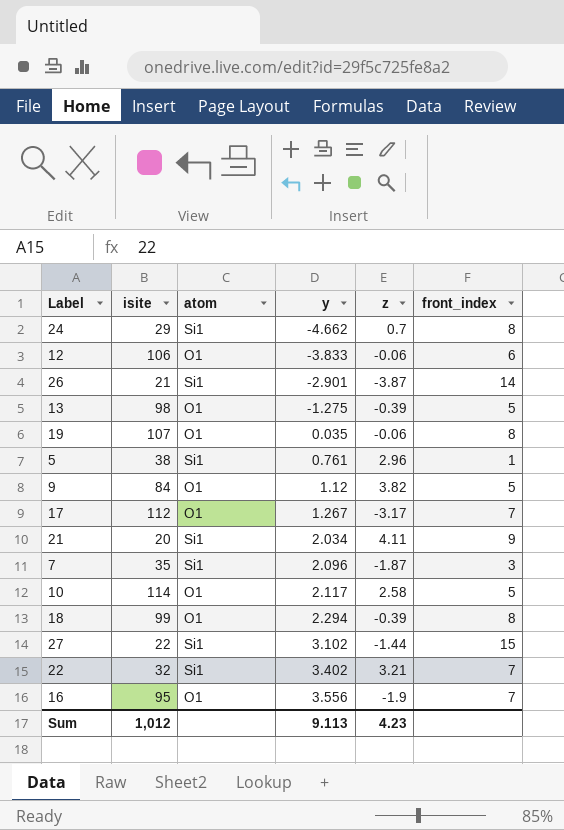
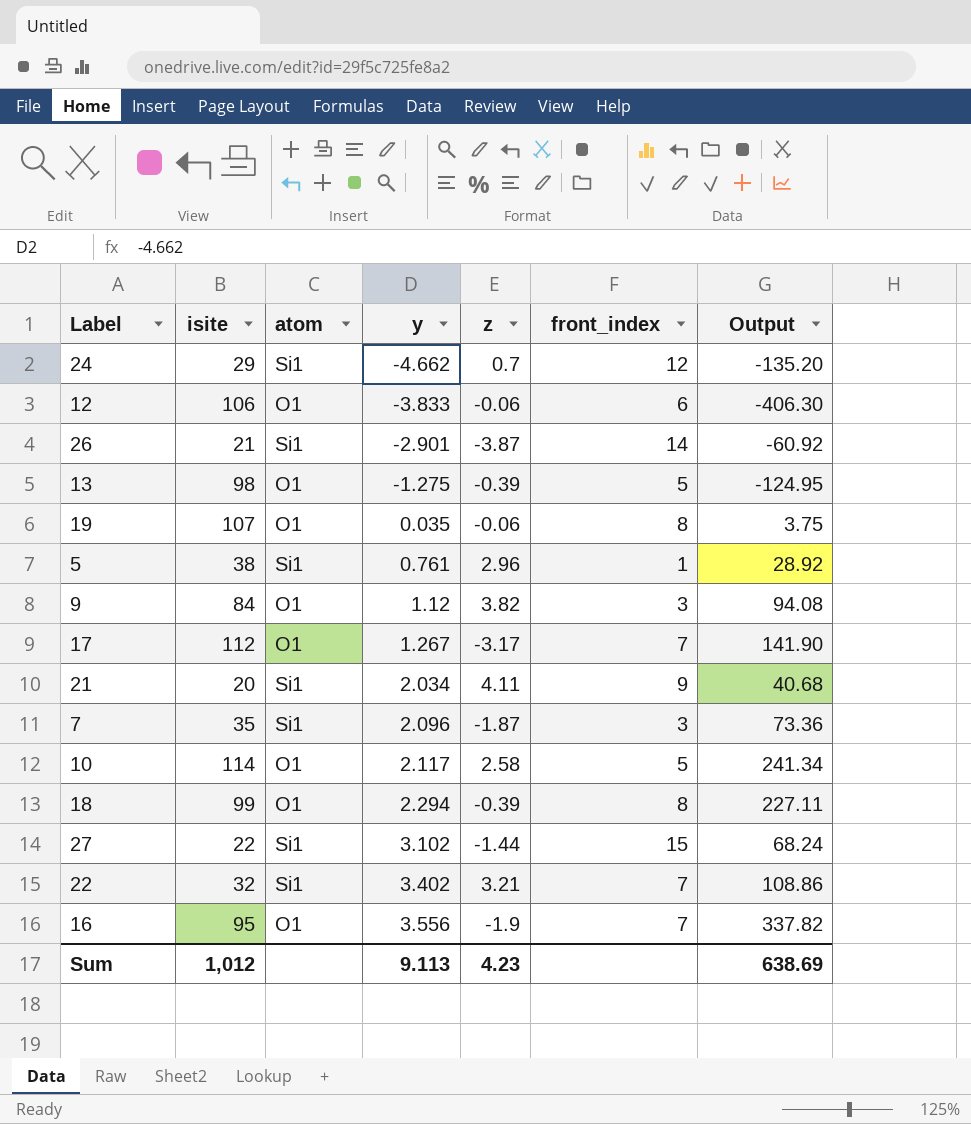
column Output | formula: none -> [isite] * [y]
24 | front_index: 8 -> 12
9 | front_index: 5 -> 3

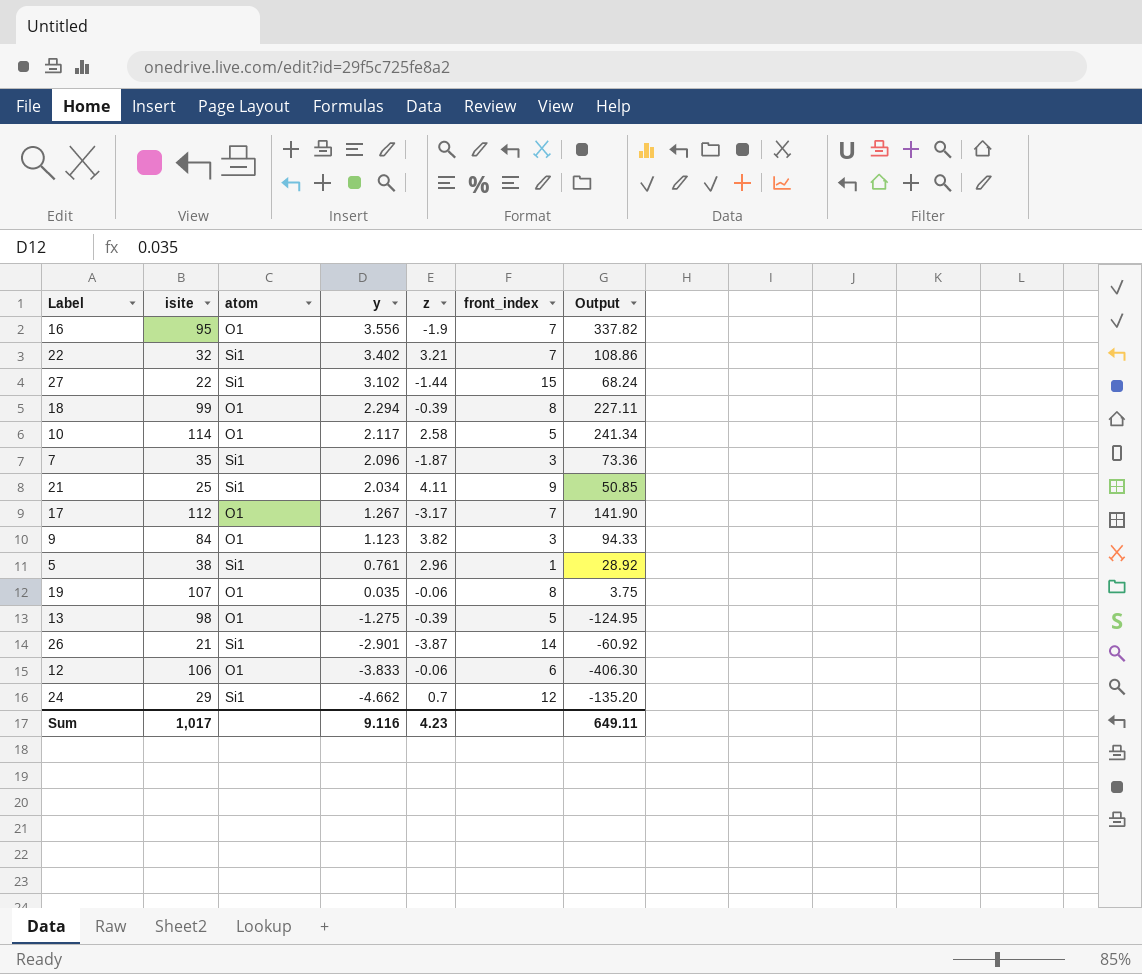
row order: y ascending -> y descending
21 | isite: 20 -> 25
21 | Output: 40.68 -> 50.85
9 | y: 1.12 -> 1.123
9 | Output: 94.08 -> 94.33
Sum | isite: 1,012 -> 1,017
Sum | y: 9.113 -> 9.116
Sum | Output: 638.69 -> 649.11

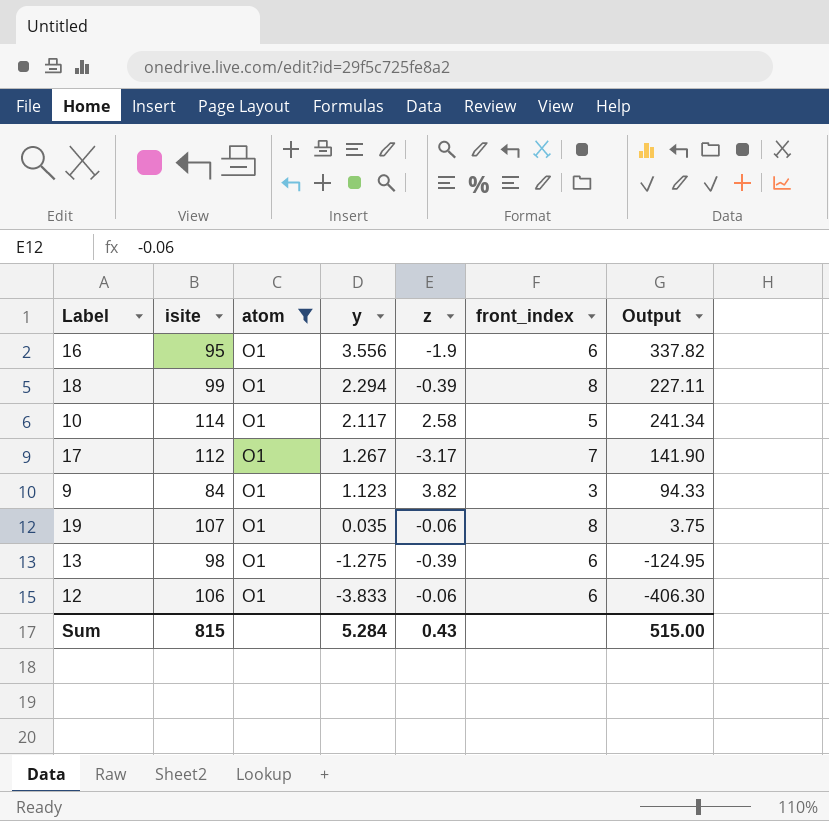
filter: none -> atom = O1
16 | front_index: 7 -> 6
13 | front_index: 5 -> 6
Sum | isite: 1,017 -> 815
Sum | y: 9.116 -> 5.284
Sum | z: 4.23 -> 0.43
Sum | Output: 649.11 -> 515.00

